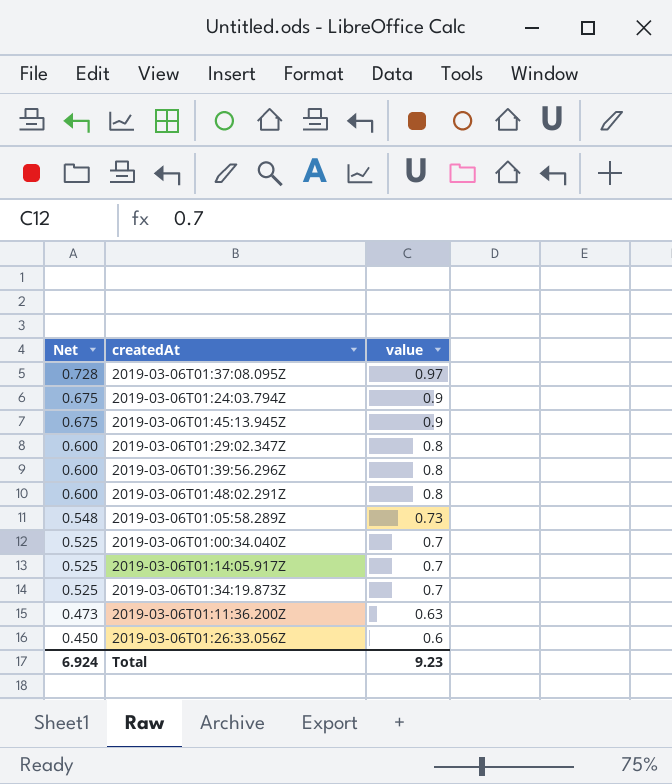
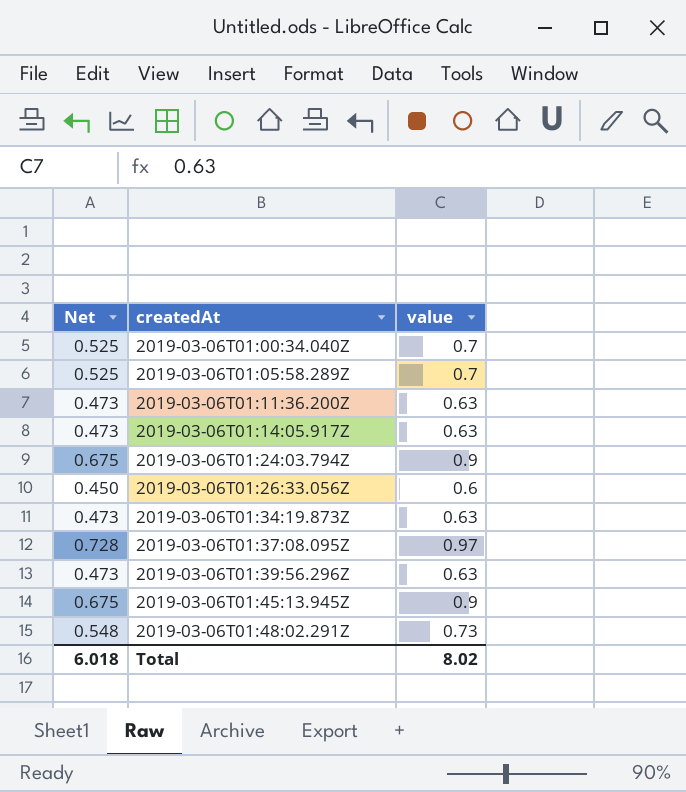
row order: Net descending -> createdAt ascending
row 2019-03-06T01:29:02.347Z: 0.600 | 0.8 -> none
2019-03-06T01:05:58.289Z | Net: 0.548 -> 0.525
2019-03-06T01:05:58.289Z | value: 0.73 -> 0.7
2019-03-06T01:14:05.917Z | Net: 0.525 -> 0.473
2019-03-06T01:14:05.917Z | value: 0.7 -> 0.63
2019-03-06T01:34:19.873Z | Net: 0.525 -> 0.473
2019-03-06T01:34:19.873Z | value: 0.7 -> 0.63
2019-03-06T01:39:56.296Z | Net: 0.600 -> 0.473
2019-03-06T01:39:56.296Z | value: 0.8 -> 0.63
2019-03-06T01:48:02.291Z | Net: 0.600 -> 0.548
2019-03-06T01:48:02.291Z | value: 0.8 -> 0.73
Total | Net: 6.924 -> 6.018
Total | value: 9.23 -> 8.02

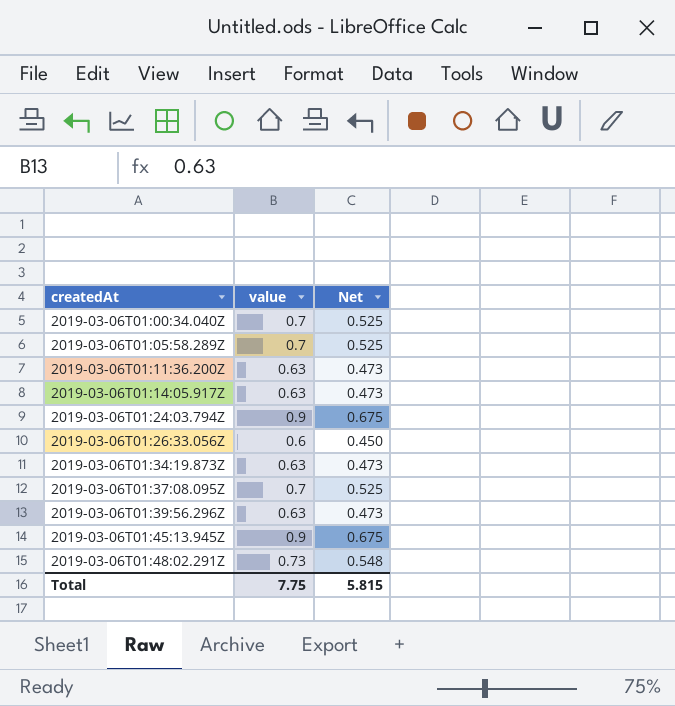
column Net | position: 1 -> 3
2019-03-06T01:37:08.095Z | value: 0.97 -> 0.7
2019-03-06T01:37:08.095Z | Net: 0.728 -> 0.525
Total | value: 8.02 -> 7.75
Total | Net: 6.018 -> 5.815

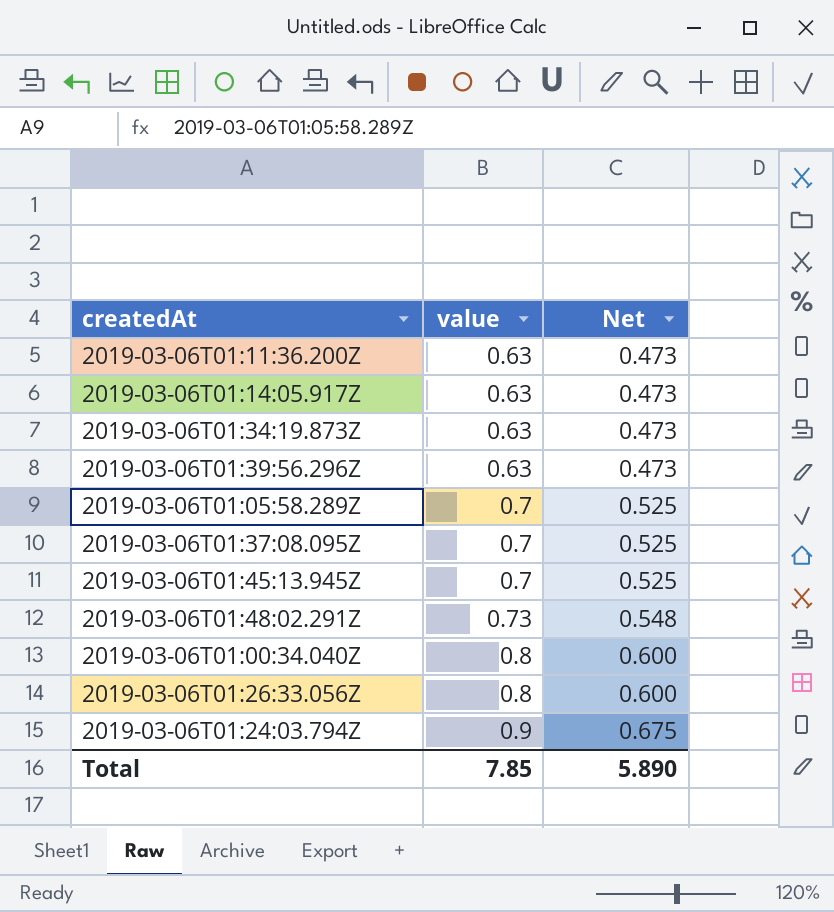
row order: createdAt ascending -> value ascending
2019-03-06T01:45:13.945Z | value: 0.9 -> 0.7
2019-03-06T01:45:13.945Z | Net: 0.675 -> 0.525
2019-03-06T01:00:34.040Z | value: 0.7 -> 0.8
2019-03-06T01:00:34.040Z | Net: 0.525 -> 0.600
2019-03-06T01:26:33.056Z | value: 0.6 -> 0.8
2019-03-06T01:26:33.056Z | Net: 0.450 -> 0.600
Total | value: 7.75 -> 7.85
Total | Net: 5.815 -> 5.890

